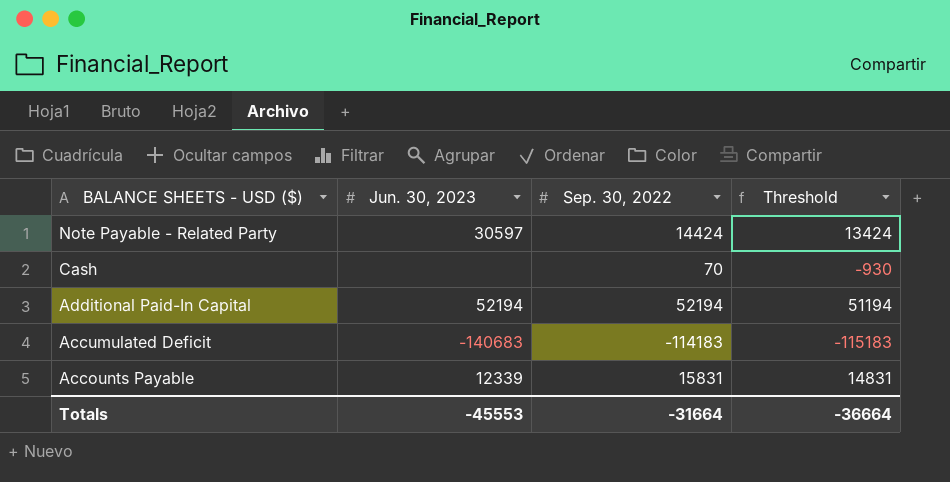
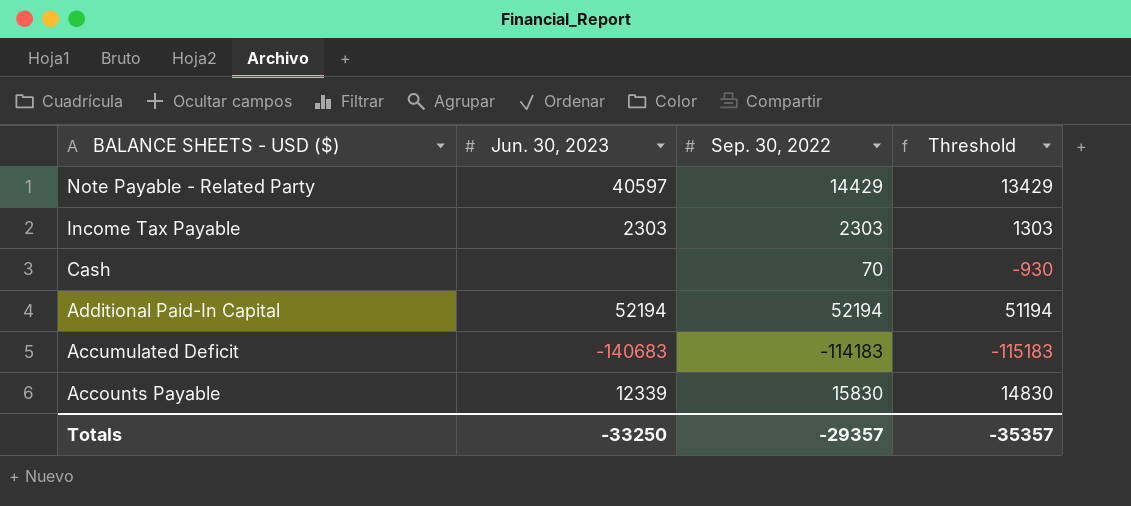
Note Payable - Related Party | Jun. 30, 2023: 30597 -> 40597
Note Payable - Related Party | Sep. 30, 2022: 14424 -> 14429
Note Payable - Related Party | Threshold: 13424 -> 13429
row Income Tax Payable: none -> 2303 | 2303 | 1303
Accounts Payable | Sep. 30, 2022: 15831 -> 15830
Accounts Payable | Threshold: 14831 -> 14830
Totals | Jun. 30, 2023: -45553 -> -33250
Totals | Sep. 30, 2022: -31664 -> -29357
Totals | Threshold: -36664 -> -35357

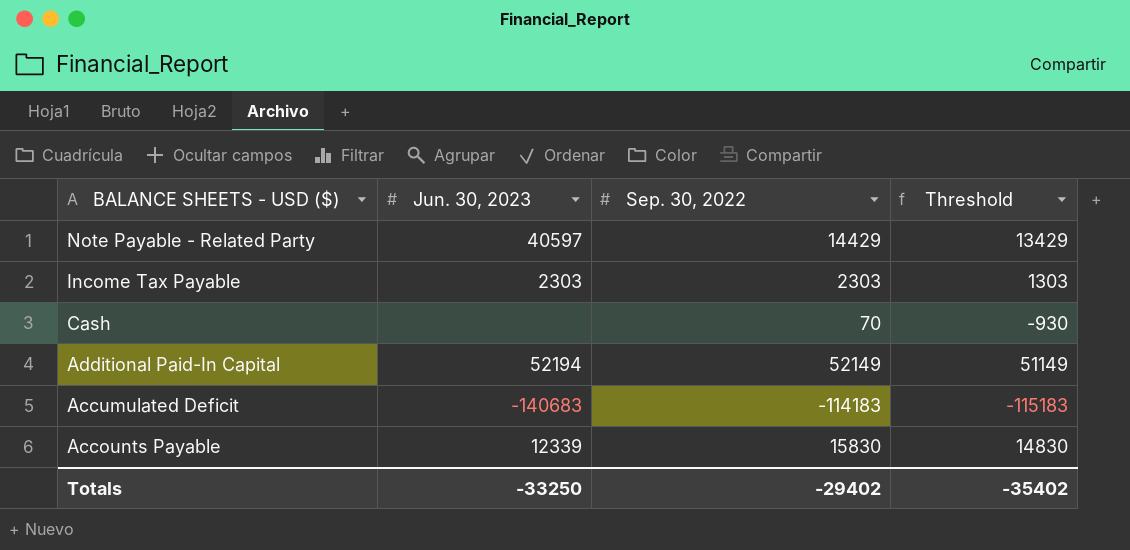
Additional Paid-In Capital | Sep. 30, 2022: 52194 -> 52149
Additional Paid-In Capital | Threshold: 51194 -> 51149
Totals | Sep. 30, 2022: -29357 -> -29402
Totals | Threshold: -35357 -> -35402

